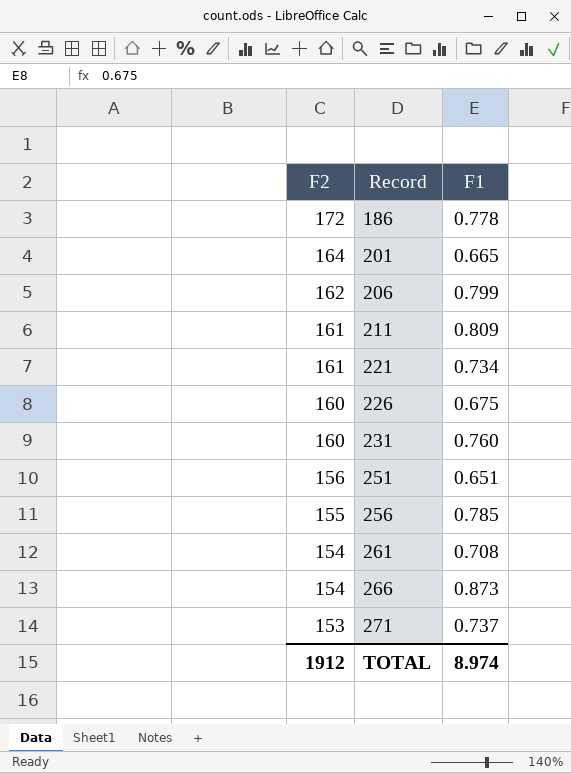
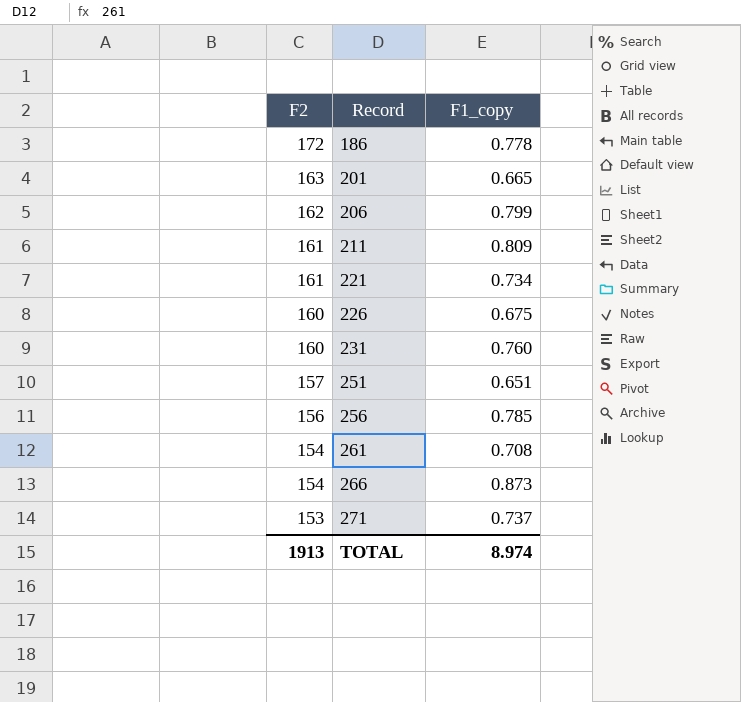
column name: F1 -> F1_copy
201 | F2: 164 -> 163
251 | F2: 156 -> 157
256 | F2: 155 -> 156
TOTAL | F2: 1912 -> 1913

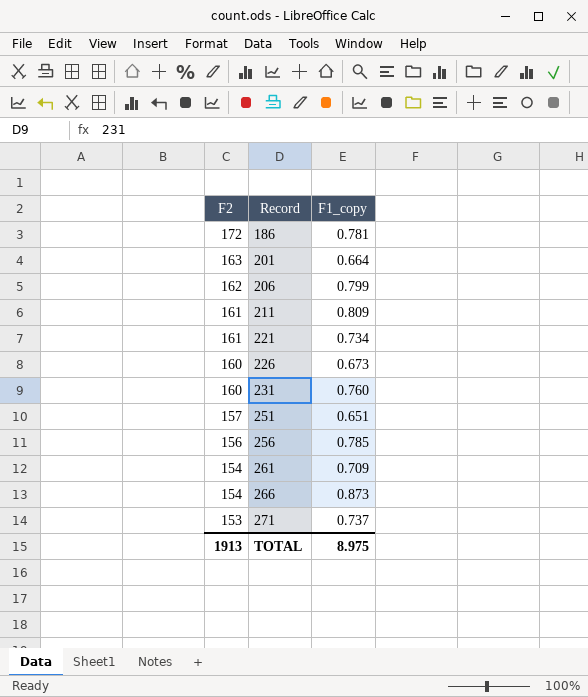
186 | F1_copy: 0.778 -> 0.781
201 | F1_copy: 0.665 -> 0.664
226 | F1_copy: 0.675 -> 0.673
261 | F1_copy: 0.708 -> 0.709
TOTAL | F1_copy: 8.974 -> 8.975

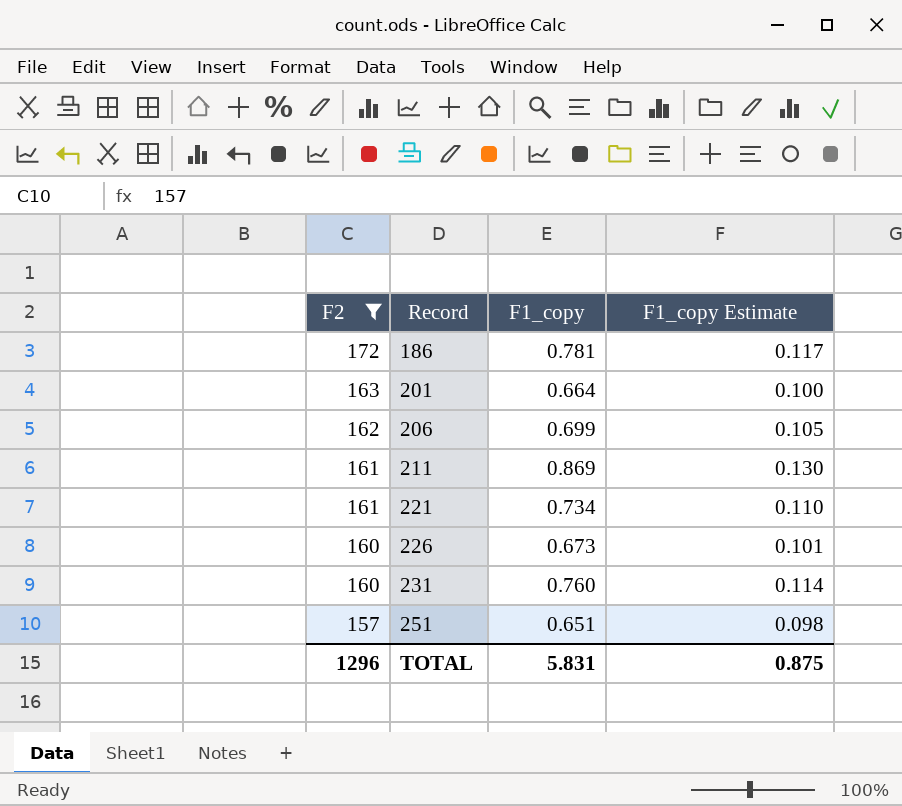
filter: none -> F2 >= 157
column F1_copy Estimate | formula: none -> [F1_copy] * 0.15
206 | F1_copy: 0.799 -> 0.699
211 | F1_copy: 0.809 -> 0.869
TOTAL | F2: 1913 -> 1296
TOTAL | F1_copy: 8.975 -> 5.831

